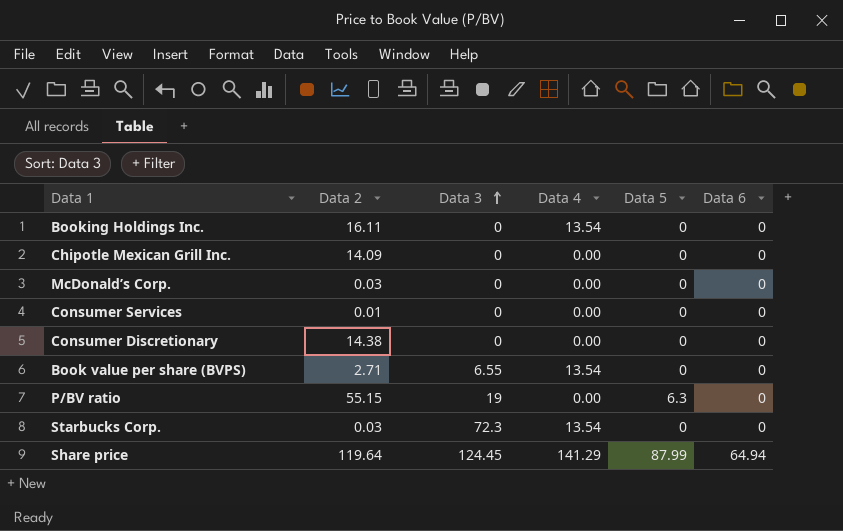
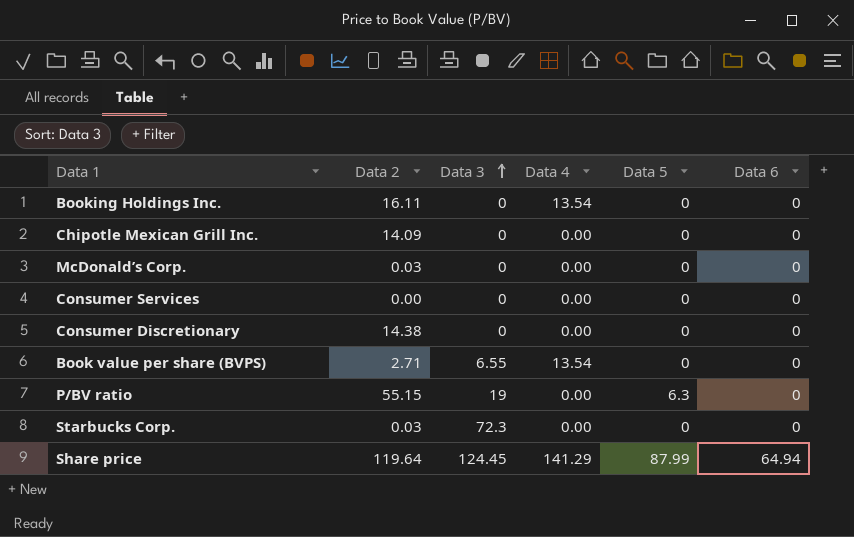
Consumer Services | Data 2: 0.01 -> 0.00
Starbucks Corp. | Data 4: 13.54 -> 0.00

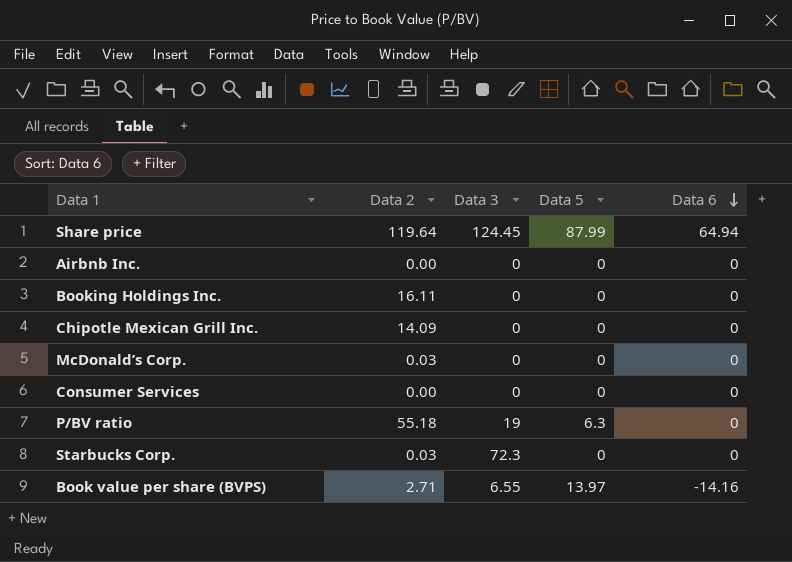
row order: Data 3 ascending -> Data 6 descending
column Data 4 | position: 4 -> none
row Consumer Discretionary: 14.38 | 0 | 0.00 | 0 | 0 -> none
row Airbnb Inc.: none -> 0.00 | 0 | 0 | 0
P/BV ratio | Data 2: 55.15 -> 55.18
Book value per share (BVPS) | Data 5: 0 -> 13.97
Book value per share (BVPS) | Data 6: 0 -> -14.16

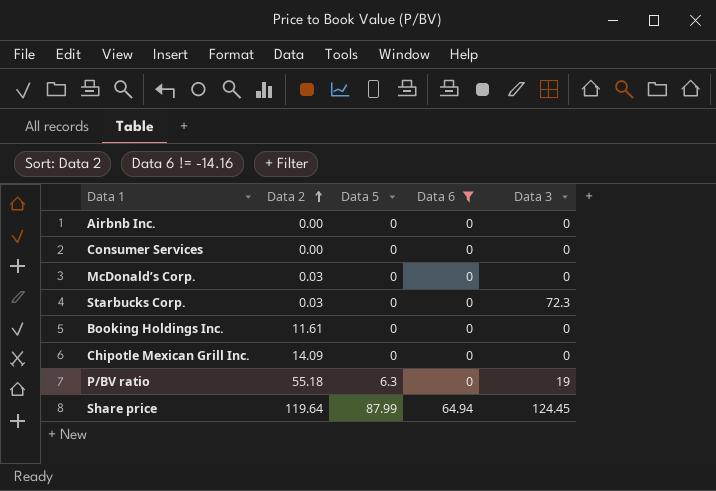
filter: none -> Data 6 != -14.16
row order: Data 6 descending -> Data 2 ascending
column Data 3 | position: 3 -> 5
Booking Holdings Inc. | Data 2: 16.11 -> 11.61

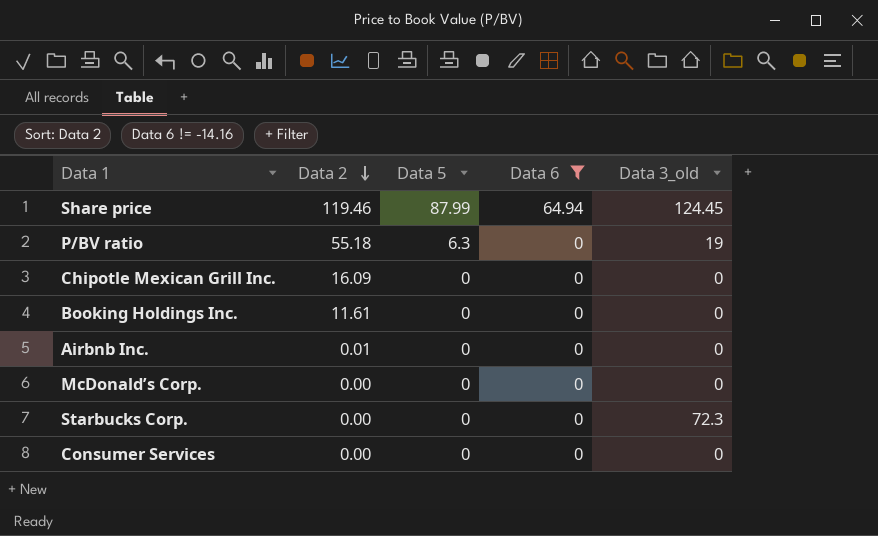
row order: Data 2 ascending -> Data 2 descending
column name: Data 3 -> Data 3_old
Share price | Data 2: 119.64 -> 119.46
Chipotle Mexican Grill Inc. | Data 2: 14.09 -> 16.09
Airbnb Inc. | Data 2: 0.00 -> 0.01
McDonald’s Corp. | Data 2: 0.03 -> 0.00
Starbucks Corp. | Data 2: 0.03 -> 0.00

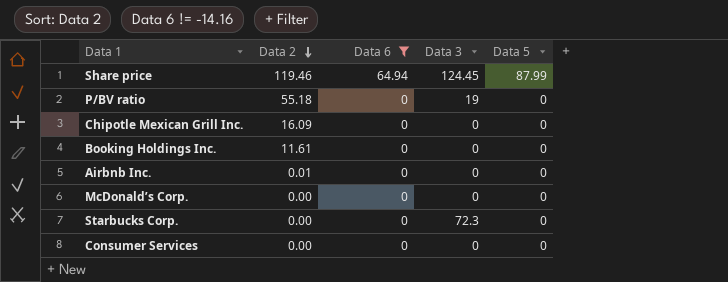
column name: Data 3_old -> Data 3
column Data 5 | position: 3 -> 5
P/BV ratio | Data 5: 6.3 -> 0

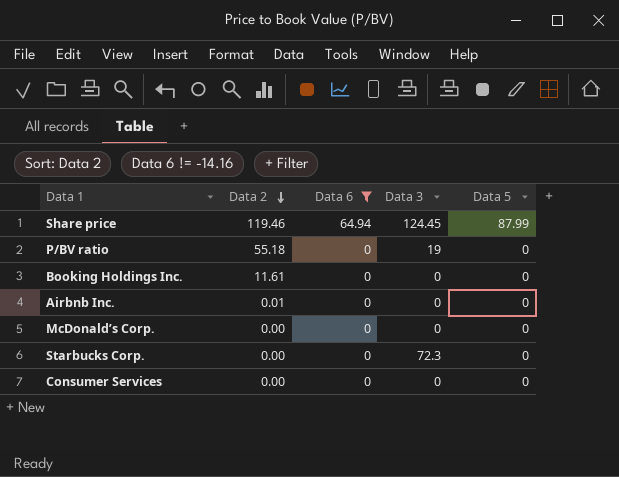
row Chipotle Mexican Grill Inc.: 16.09 | 0 | 0 | 0 -> none

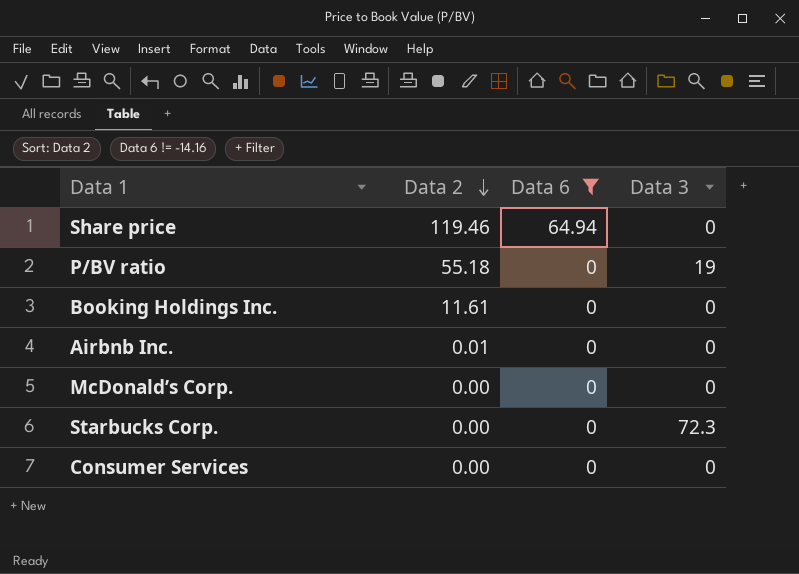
column Data 5 | position: 5 -> none
Share price | Data 3: 124.45 -> 0

